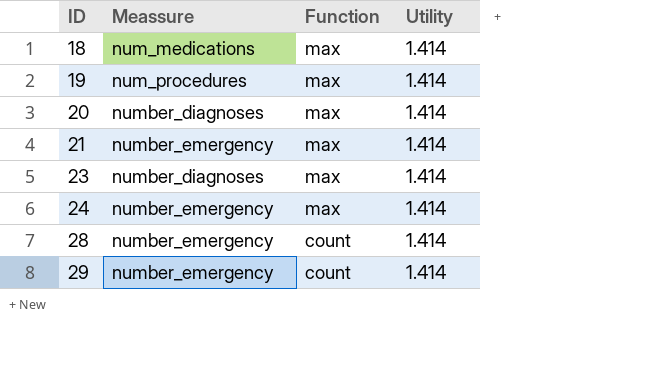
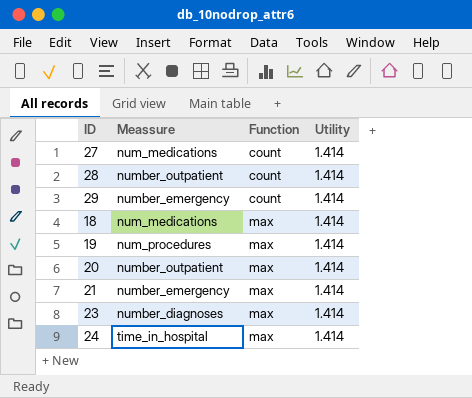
row order: ID ascending -> Function ascending
row 27: none -> num_medications | count | 1.414
28 | Meassure: number_emergency -> number_outpatient
20 | Meassure: number_diagnoses -> number_outpatient
24 | Meassure: number_emergency -> time_in_hospital

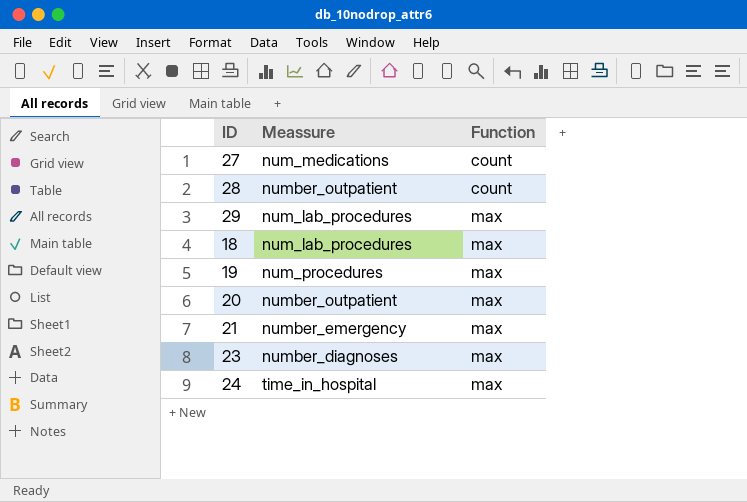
column Utility | position: 4 -> none
29 | Meassure: number_emergency -> num_lab_procedures
29 | Function: count -> max
18 | Meassure: num_medications -> num_lab_procedures

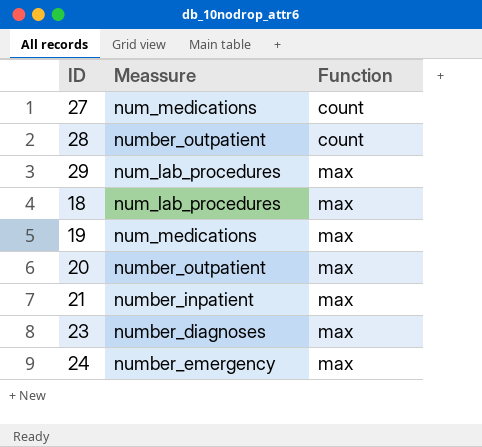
19 | Meassure: num_procedures -> num_medications
21 | Meassure: number_emergency -> number_inpatient
24 | Meassure: time_in_hospital -> number_emergency

